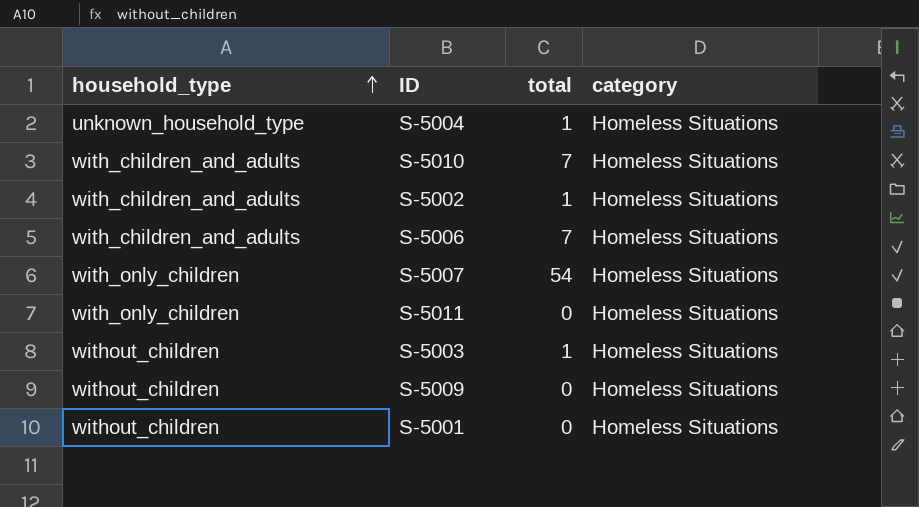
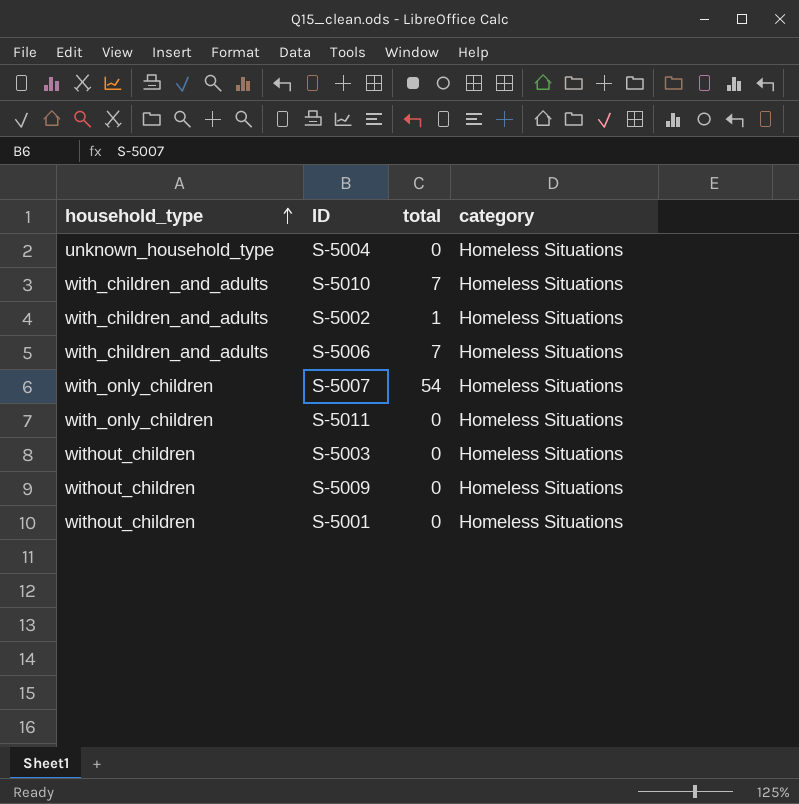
S-5004 | total: 1 -> 0
S-5003 | total: 1 -> 0

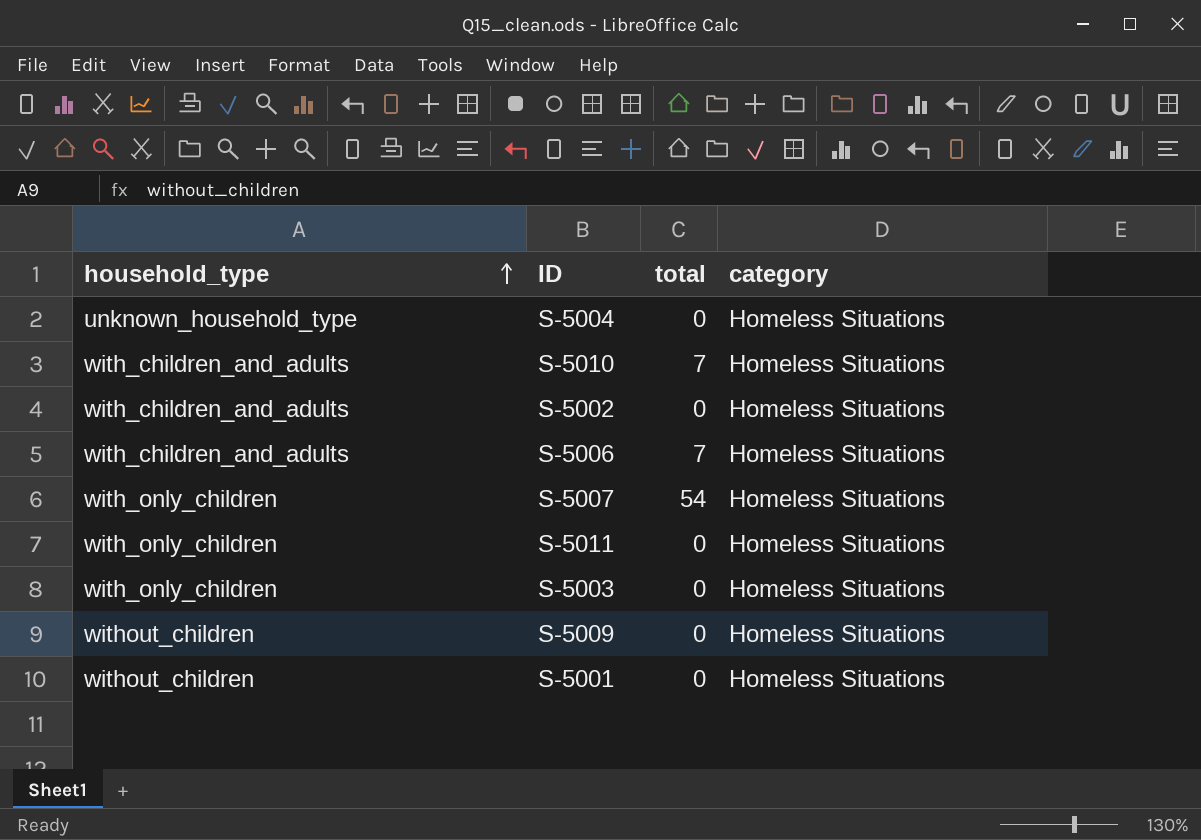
S-5002 | total: 1 -> 0
S-5003 | household_type: without_children -> with_only_children

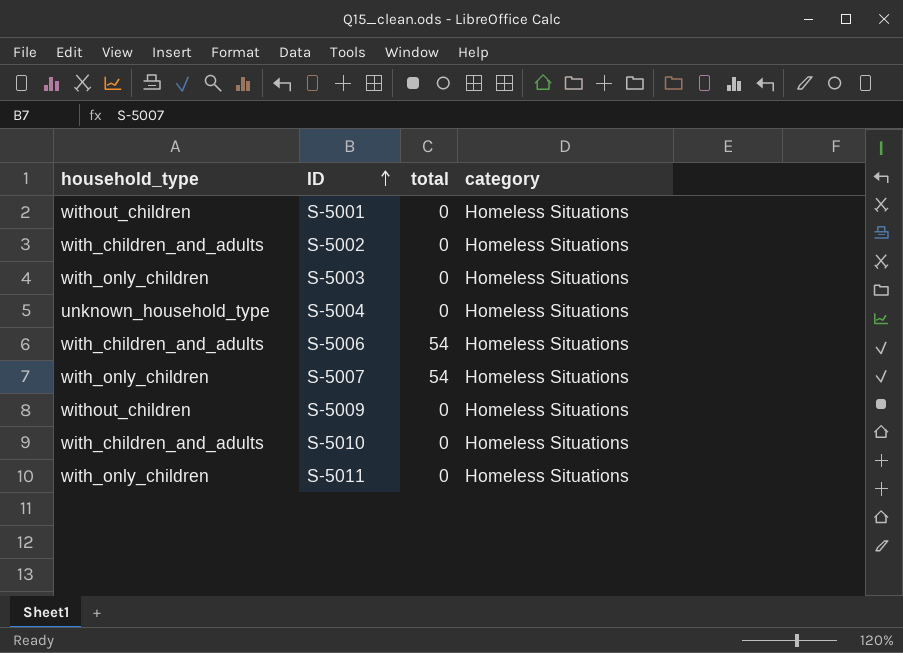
row order: household_type ascending -> ID ascending
S-5006 | total: 7 -> 54
S-5010 | total: 7 -> 0

